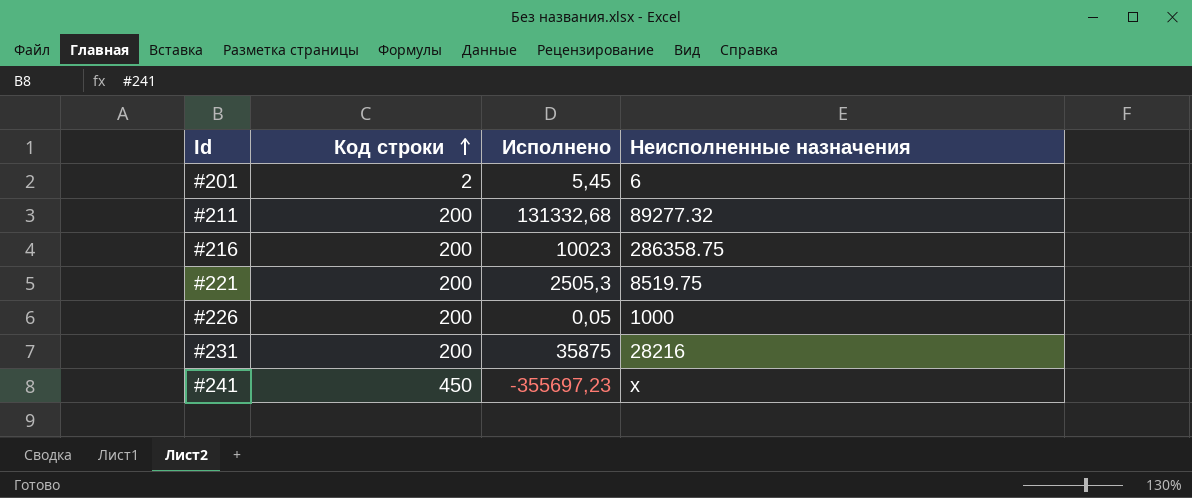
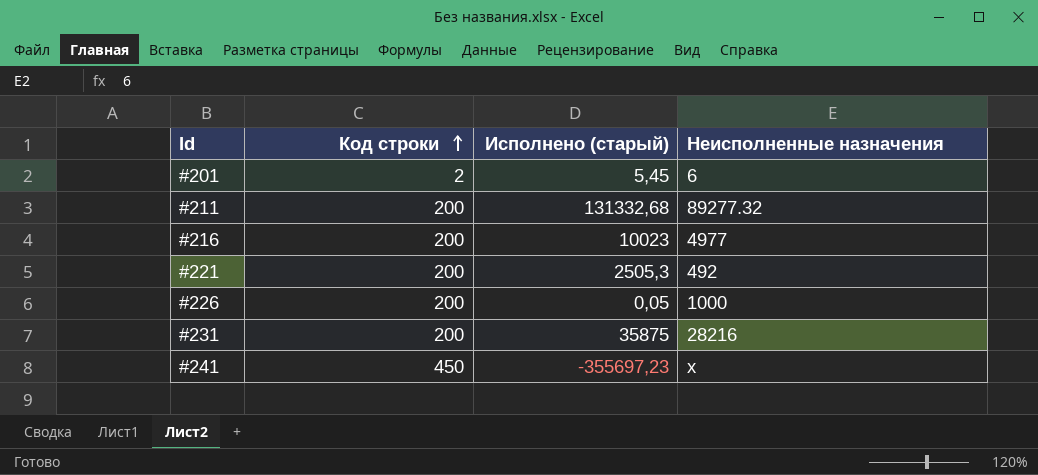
column name: Исполнено -> Исполнено (старый)
#216 | Неисполненные назначения: 286358.75 -> 4977
#221 | Неисполненные назначения: 8519.75 -> 492

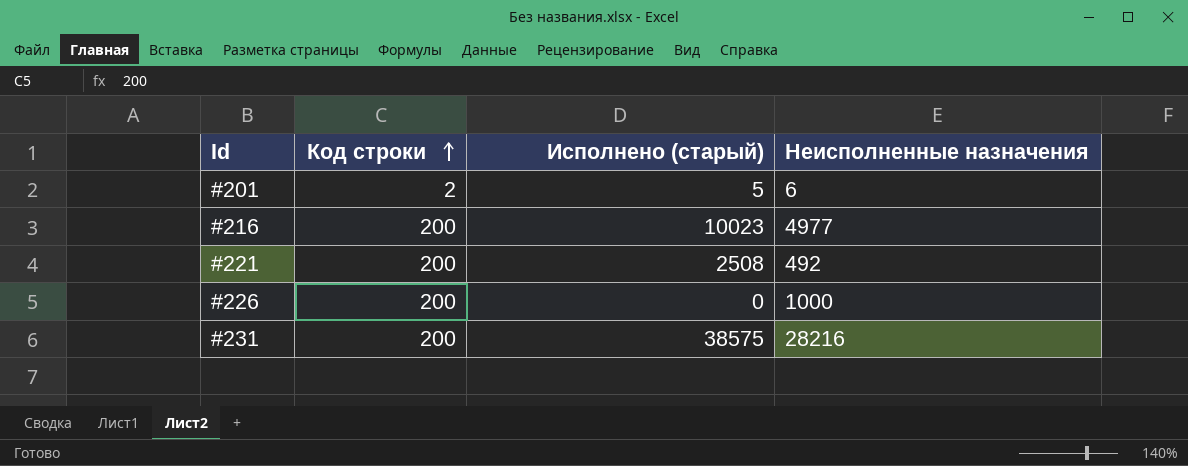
row #211: 200 | 131332,68 | 89277.32 -> none
row #241: 450 | -355697,23 | x -> none
#201 | Исполнено (старый): 5,45 -> 5
#221 | Исполнено (старый): 2505,3 -> 2508
#226 | Исполнено (старый): 0,05 -> 0
#231 | Исполнено (старый): 35875 -> 38575

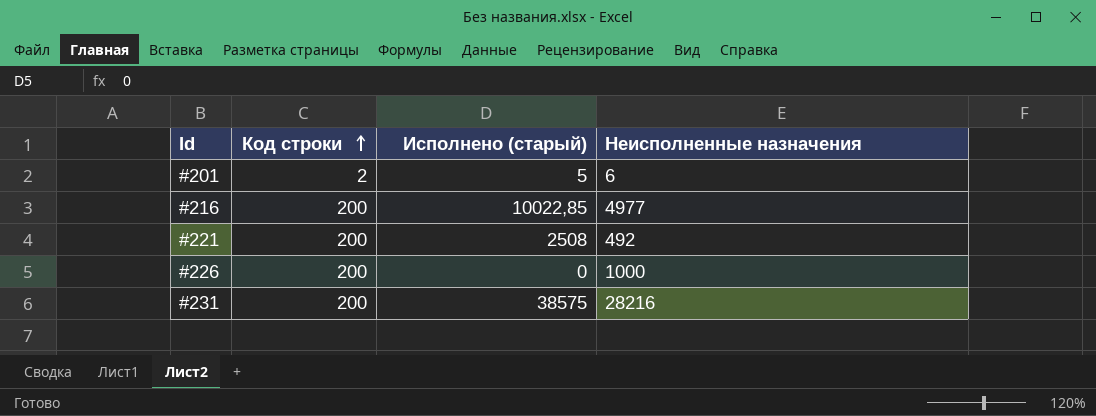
#216 | Исполнено (старый): 10023 -> 10022,85

